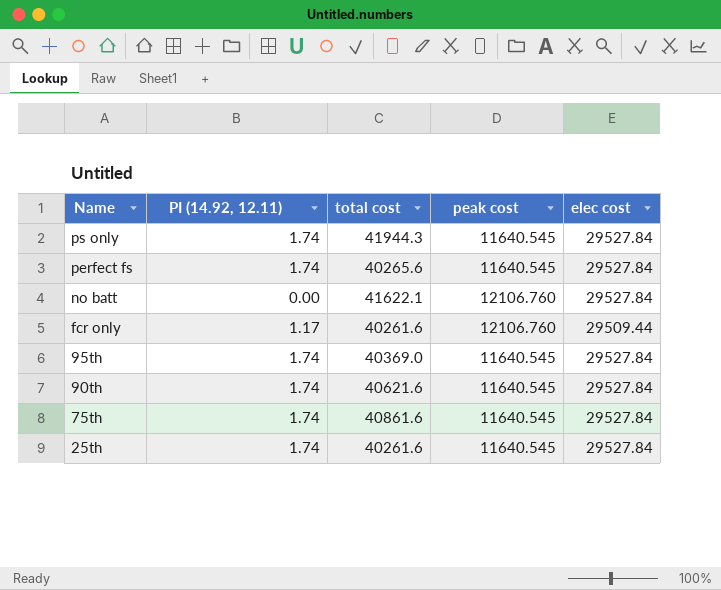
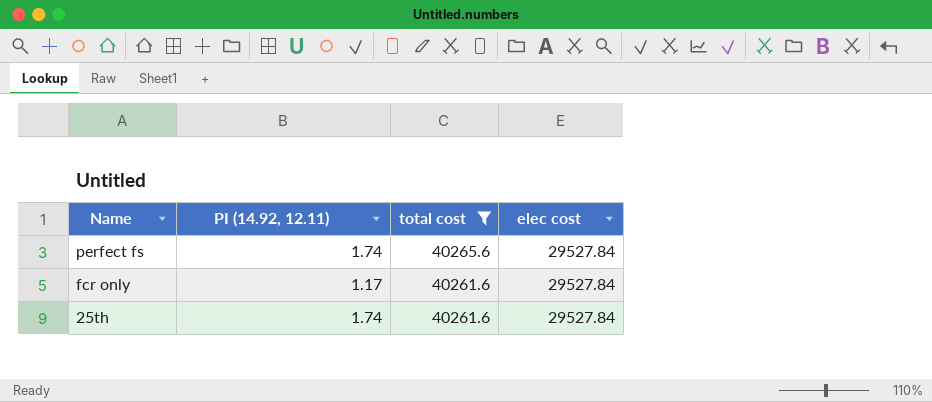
filter: none -> total cost <= 40265.6
column peak cost | position: 4 -> none
fcr only | elec cost: 29509.44 -> 29527.84

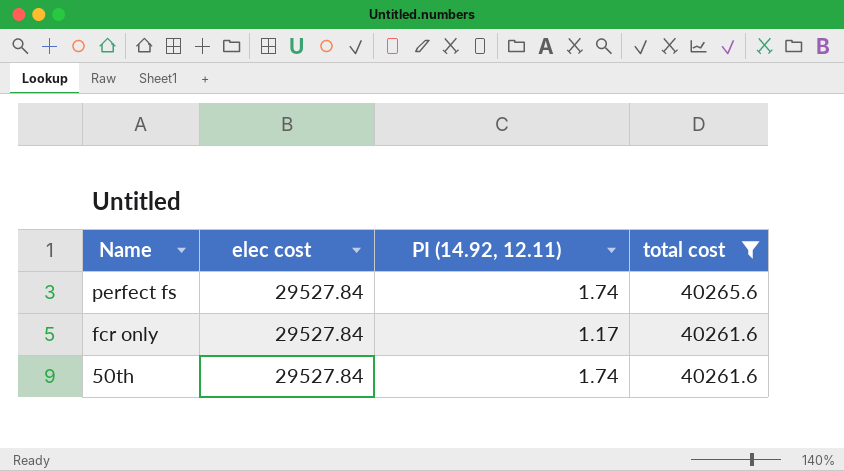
column elec cost | position: 4 -> 2
row 25th: 1.74 | 40261.6 | 29527.84 -> none
row 50th: none -> 29527.84 | 1.74 | 40261.6

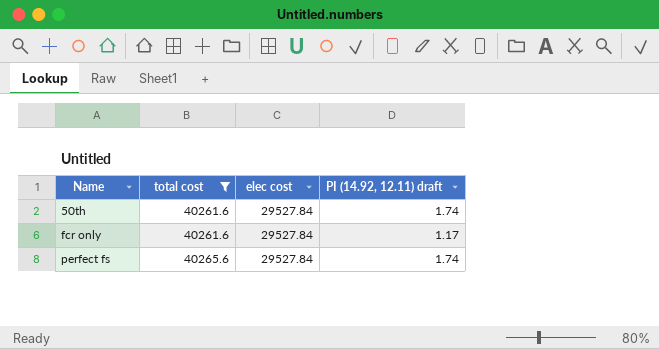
row order: Name descending -> Name ascending
column total cost | position: 4 -> 2
column name: PI (14.92, 12.11) -> PI (14.92, 12.11) draft

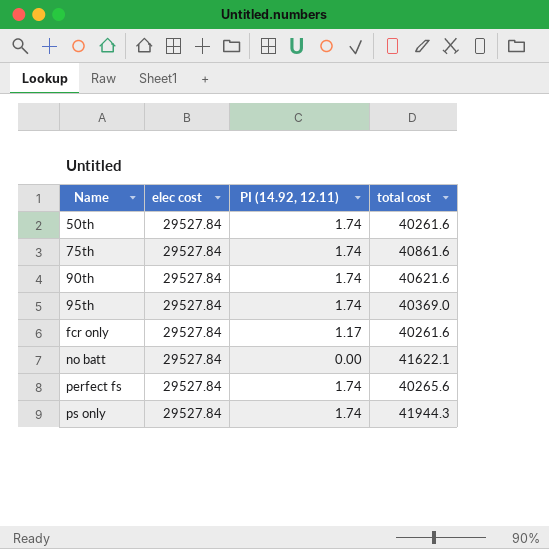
filter: total cost <= 40265.6 -> none
column name: PI (14.92, 12.11) draft -> PI (14.92, 12.11)
column total cost | position: 2 -> 4

